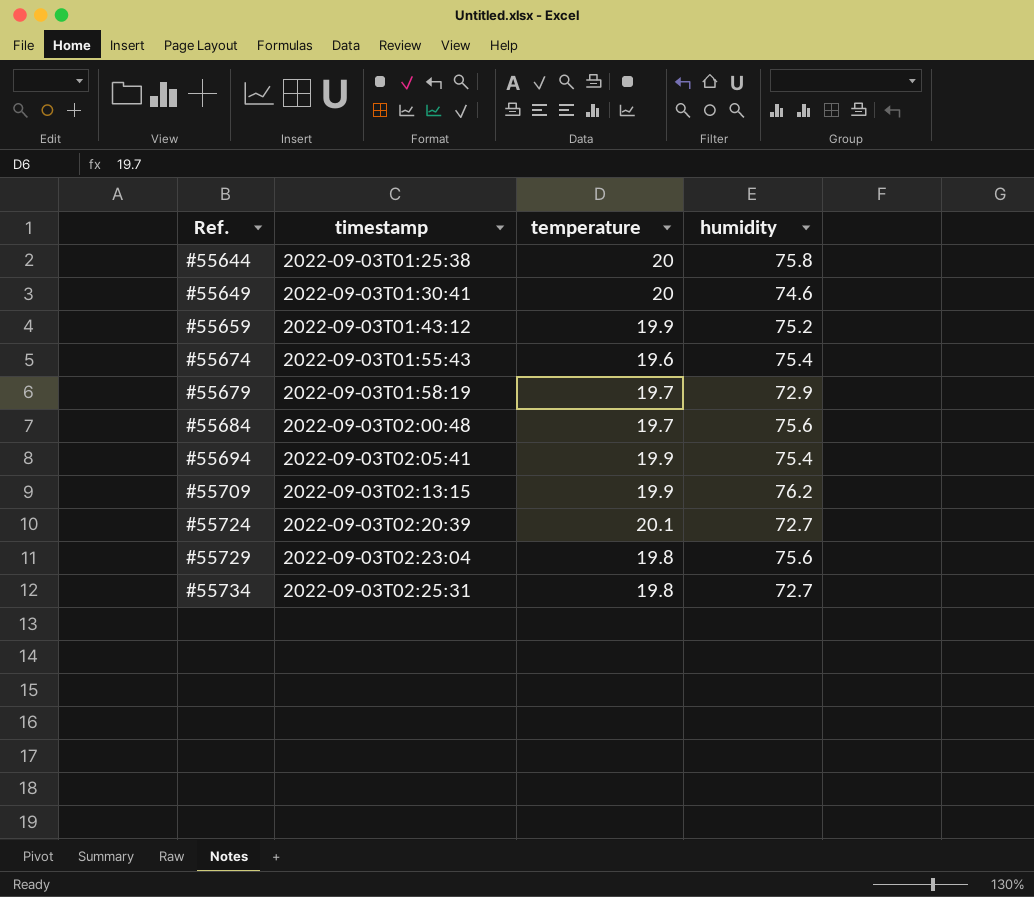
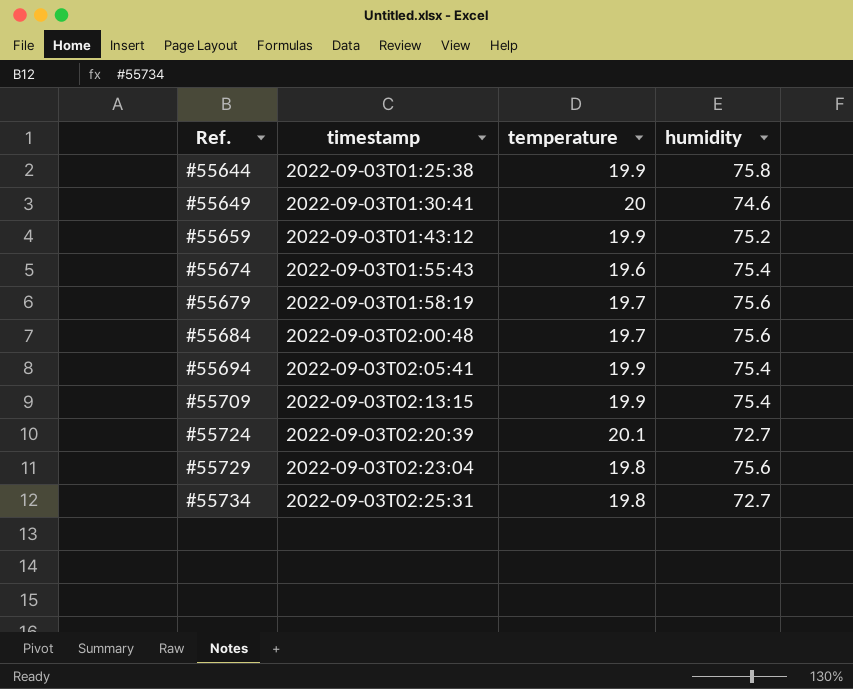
#55644 | temperature: 20 -> 19.9
#55679 | humidity: 72.9 -> 75.6
#55709 | humidity: 76.2 -> 75.4

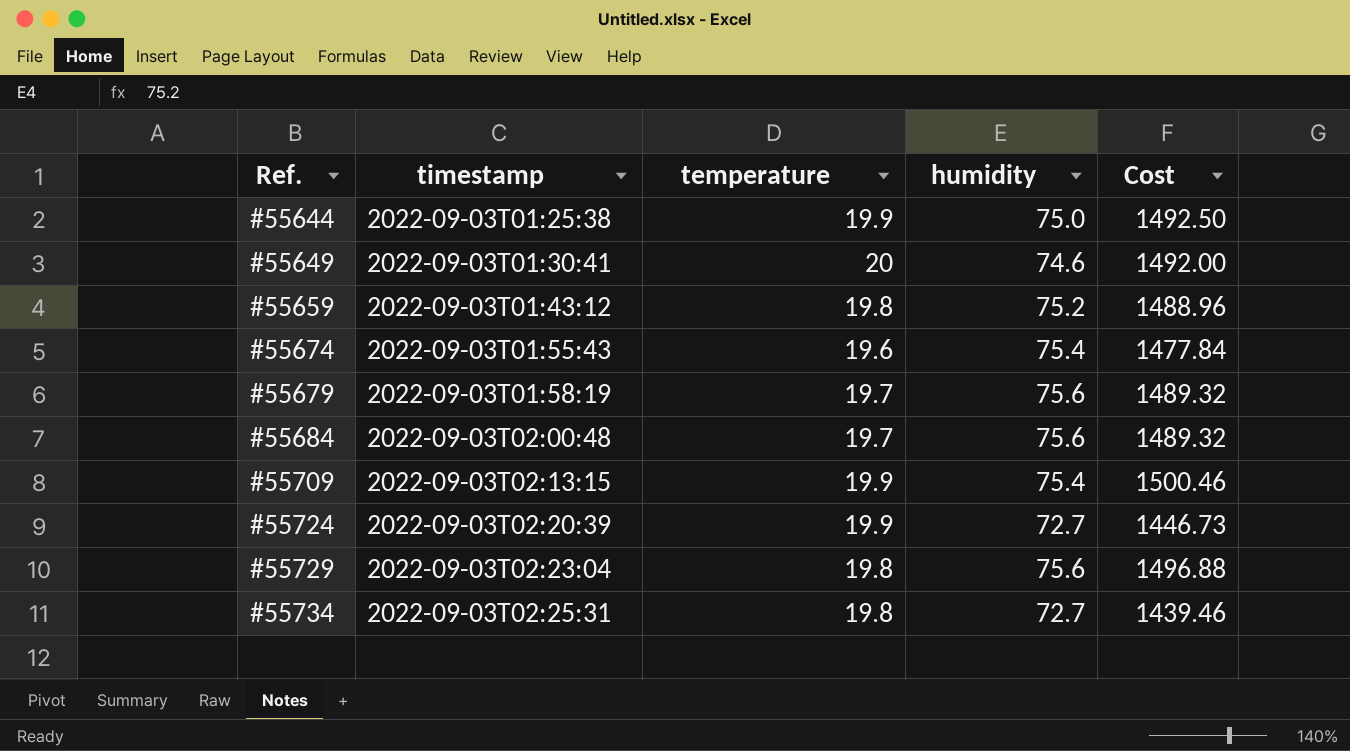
column Cost | formula: none -> [temperature] * [humidity]
row #55694: 2022-09-03T02:05:41 | 19.9 | 75.4 -> none
#55644 | humidity: 75.8 -> 75.0
#55659 | temperature: 19.9 -> 19.8
#55724 | temperature: 20.1 -> 19.9

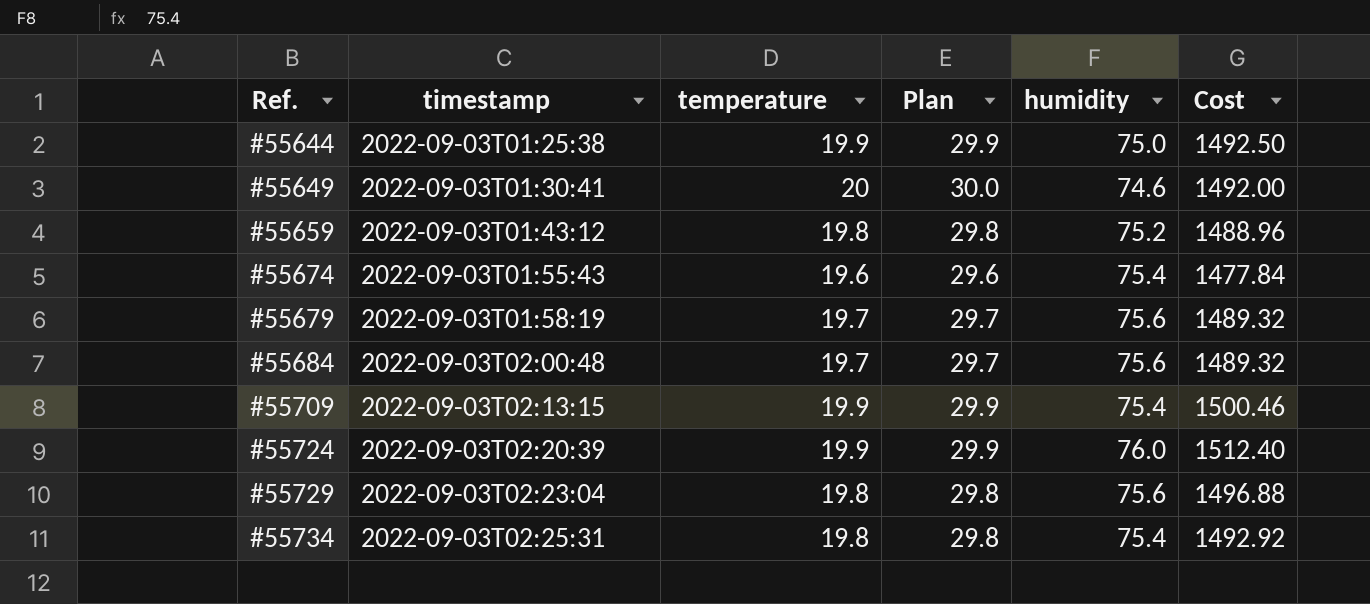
column Plan | formula: none -> [temperature] + 10
#55724 | humidity: 72.7 -> 76.0
#55724 | Cost: 1446.73 -> 1512.40
#55734 | humidity: 72.7 -> 75.4
#55734 | Cost: 1439.46 -> 1492.92

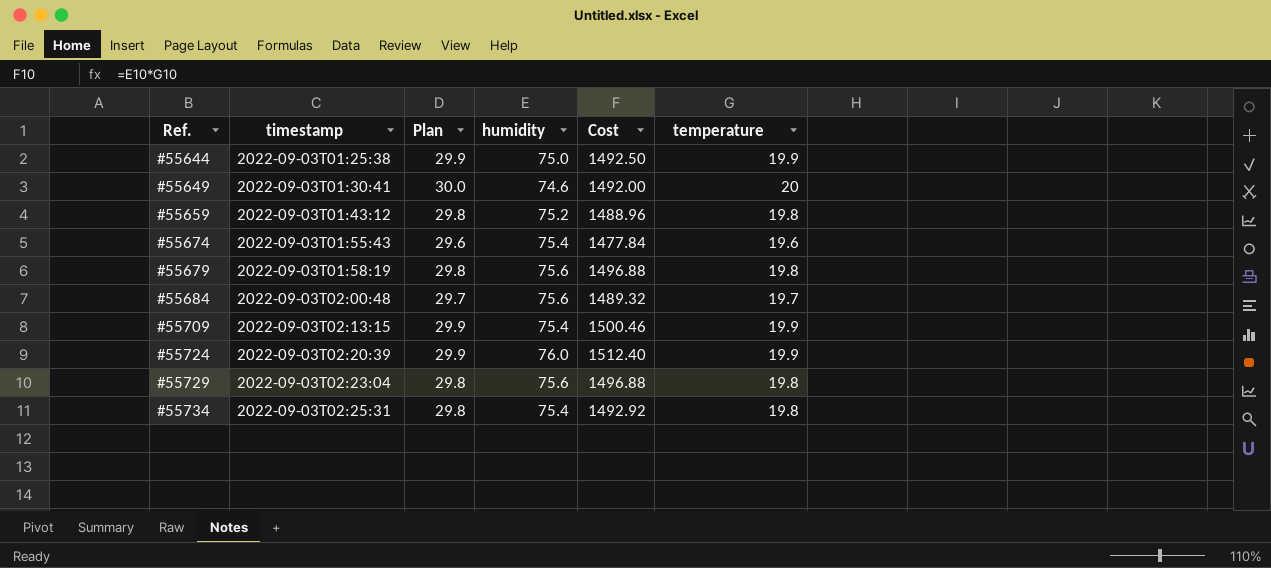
column temperature | position: 3 -> 6
#55679 | Plan: 29.7 -> 29.8
#55679 | Cost: 1489.32 -> 1496.88
#55679 | temperature: 19.7 -> 19.8

